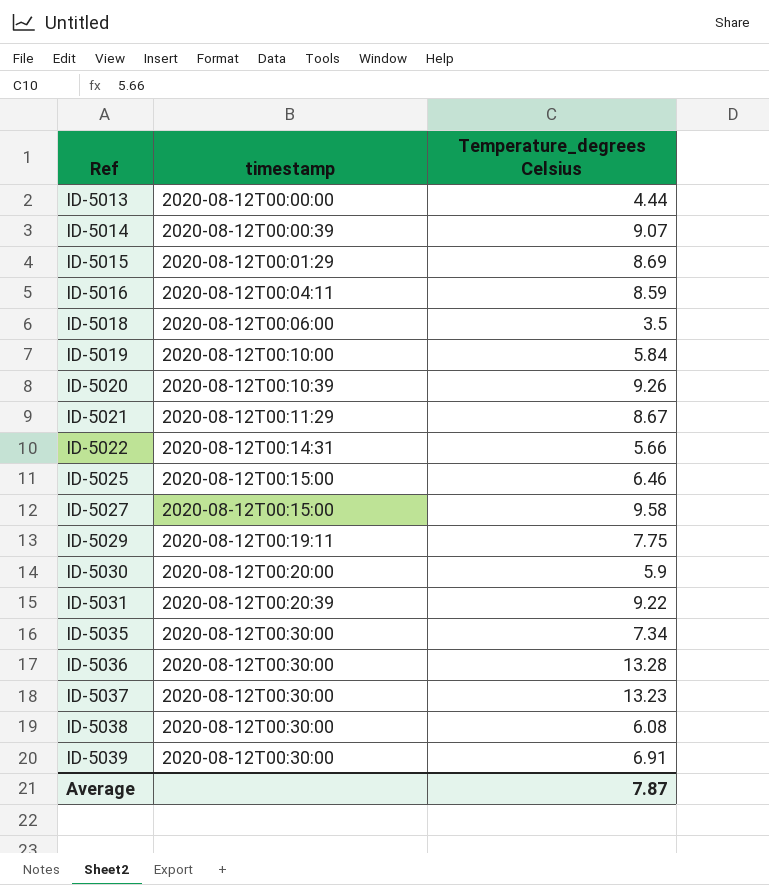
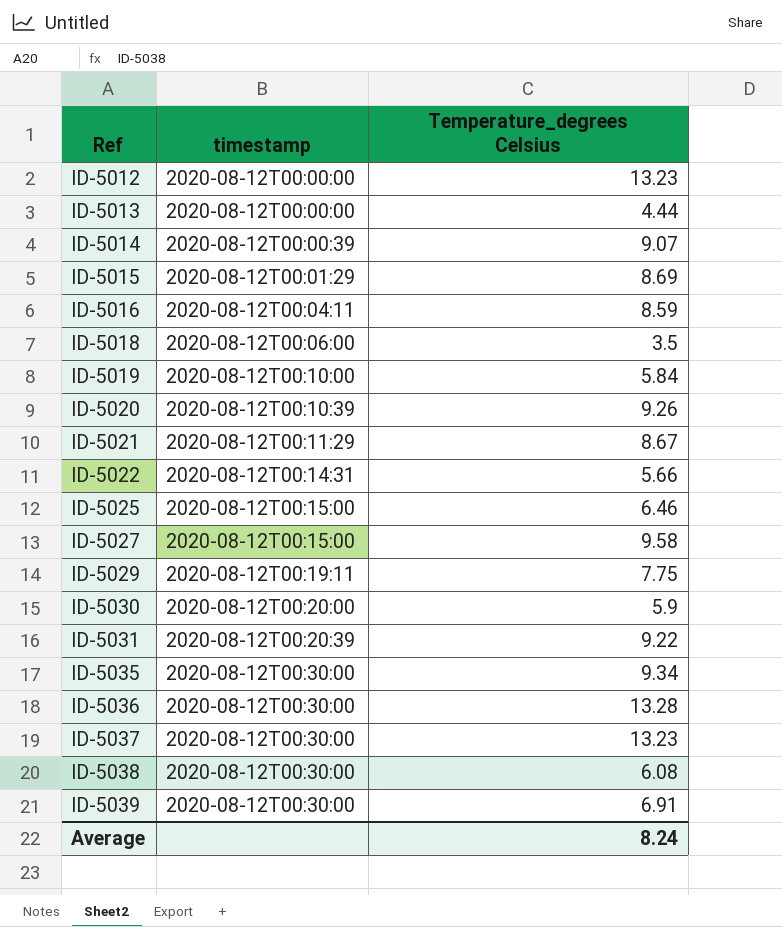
row ID-5012: none -> 2020-08-12T00:00:00 | 13.23
ID-5035 | Temperature_degrees Celsius: 7.34 -> 9.34
Average | Temperature_degrees Celsius: 7.87 -> 8.24

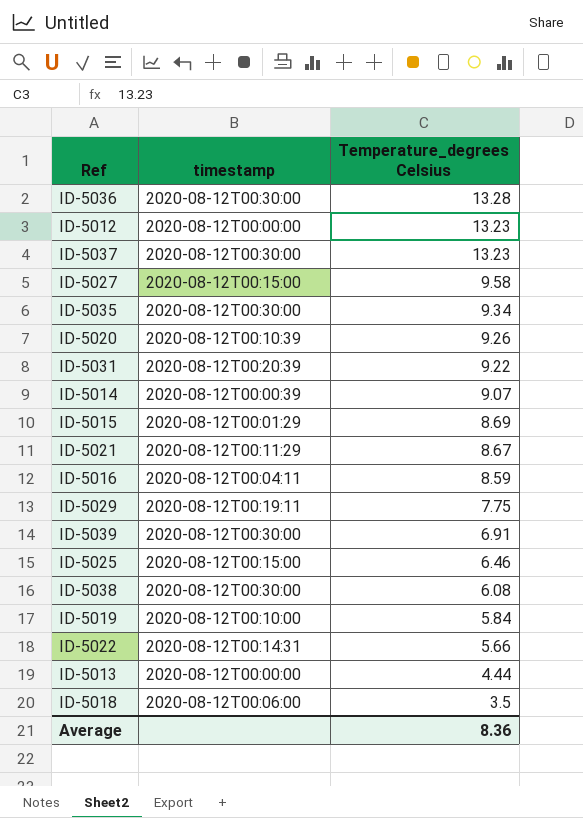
row order: Ref ascending -> Temperature_degrees Celsius descending
row ID-5030: 2020-08-12T00:20:00 | 5.9 -> none
Average | Temperature_degrees Celsius: 8.24 -> 8.36

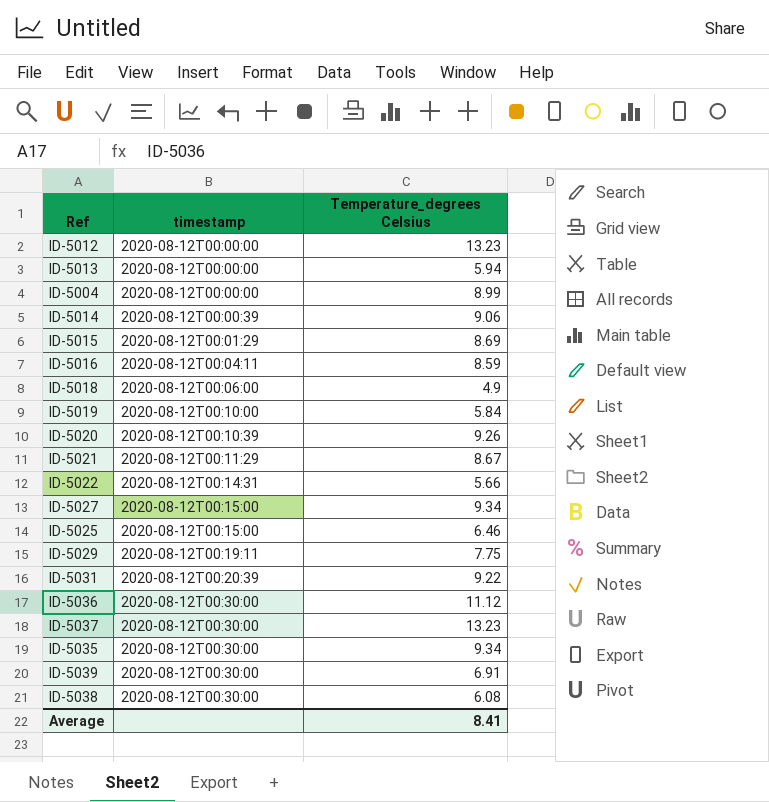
row order: Temperature_degrees Celsius descending -> timestamp ascending
ID-5013 | Temperature_degrees Celsius: 4.44 -> 5.94
row ID-5004: none -> 2020-08-12T00:00:00 | 8.99
ID-5014 | Temperature_degrees Celsius: 9.07 -> 9.06
ID-5018 | Temperature_degrees Celsius: 3.5 -> 4.9
ID-5027 | Temperature_degrees Celsius: 9.58 -> 9.34
ID-5036 | Temperature_degrees Celsius: 13.28 -> 11.12
Average | Temperature_degrees Celsius: 8.36 -> 8.41

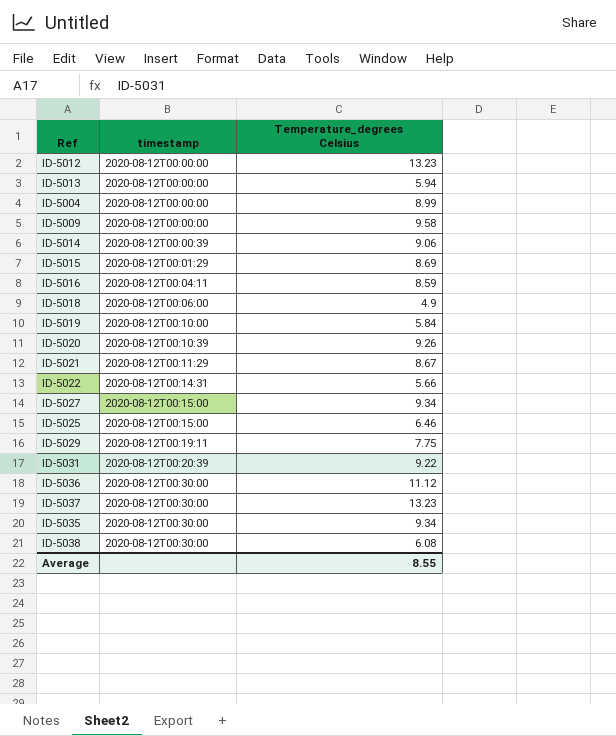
row ID-5039: 2020-08-12T00:30:00 | 6.91 -> none
row ID-5009: none -> 2020-08-12T00:00:00 | 9.58
Average | Temperature_degrees Celsius: 8.41 -> 8.55

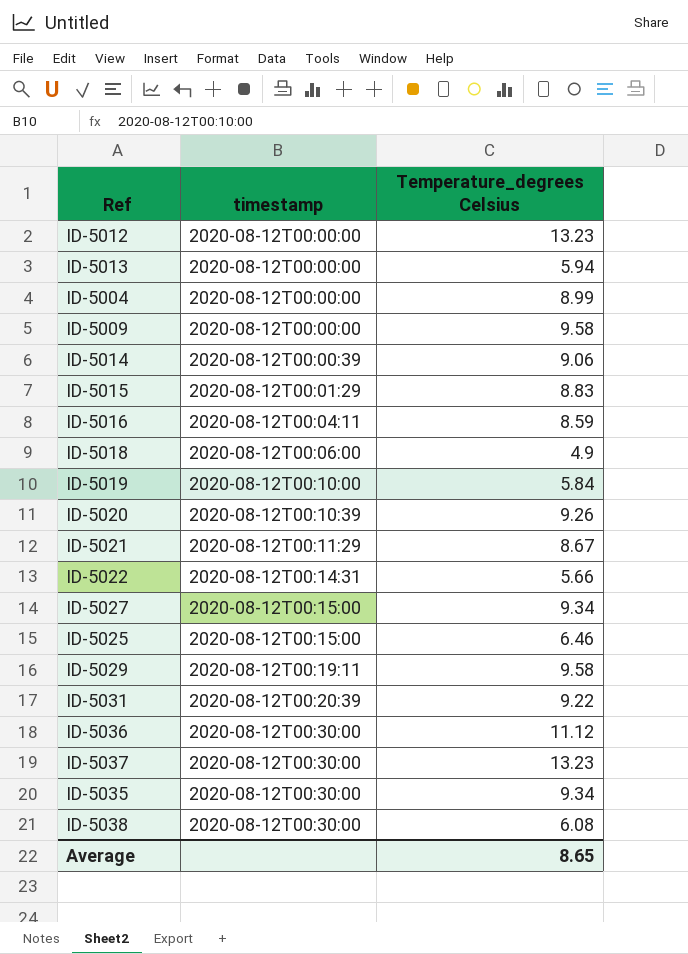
ID-5015 | Temperature_degrees Celsius: 8.69 -> 8.83
ID-5029 | Temperature_degrees Celsius: 7.75 -> 9.58
Average | Temperature_degrees Celsius: 8.55 -> 8.65

